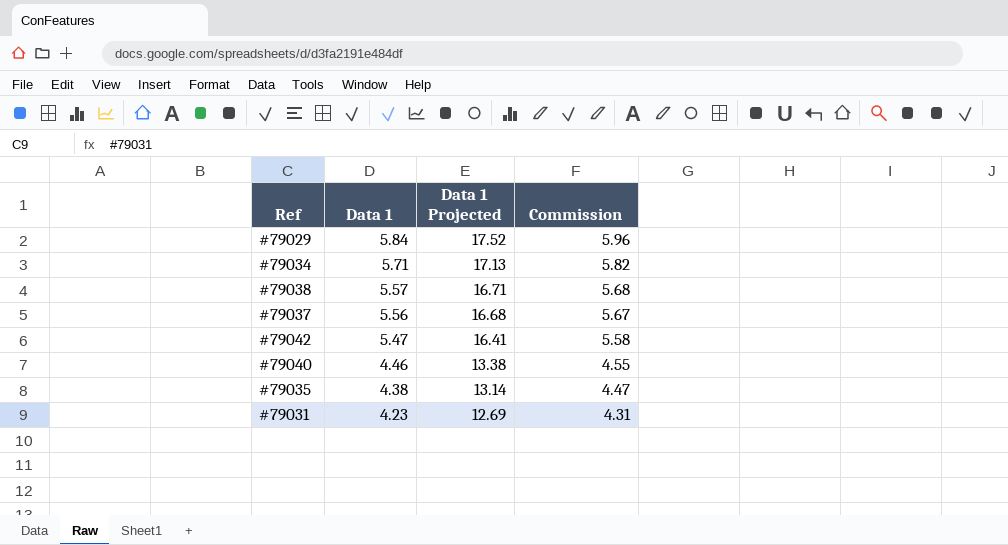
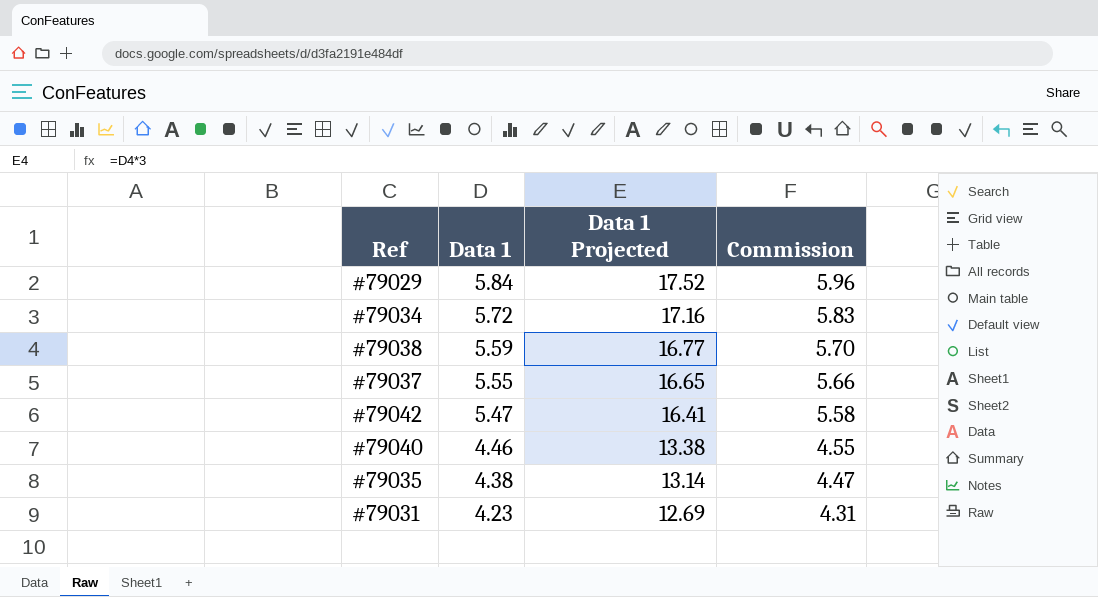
#79034 | Data 1: 5.71 -> 5.72
#79034 | Data 1 Projected: 17.13 -> 17.16
#79034 | Commission: 5.82 -> 5.83
#79038 | Data 1: 5.57 -> 5.59
#79038 | Data 1 Projected: 16.71 -> 16.77
#79038 | Commission: 5.68 -> 5.70
#79037 | Data 1: 5.56 -> 5.55
#79037 | Data 1 Projected: 16.68 -> 16.65
#79037 | Commission: 5.67 -> 5.66

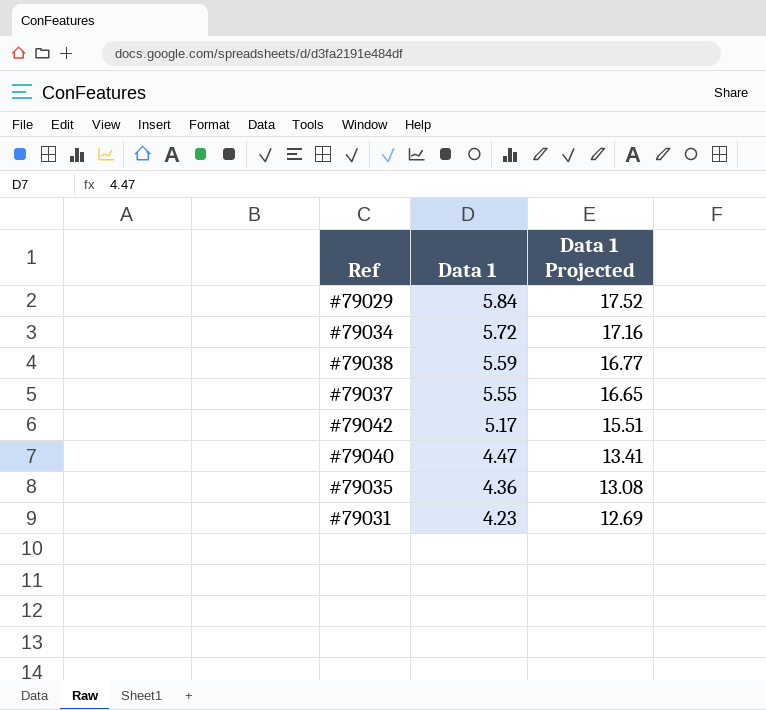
column Commission | formula: [Data 1] * 1.02 -> none
#79042 | Data 1: 5.47 -> 5.17
#79042 | Data 1 Projected: 16.41 -> 15.51
#79040 | Data 1: 4.46 -> 4.47
#79040 | Data 1 Projected: 13.38 -> 13.41
#79035 | Data 1: 4.38 -> 4.36
#79035 | Data 1 Projected: 13.14 -> 13.08

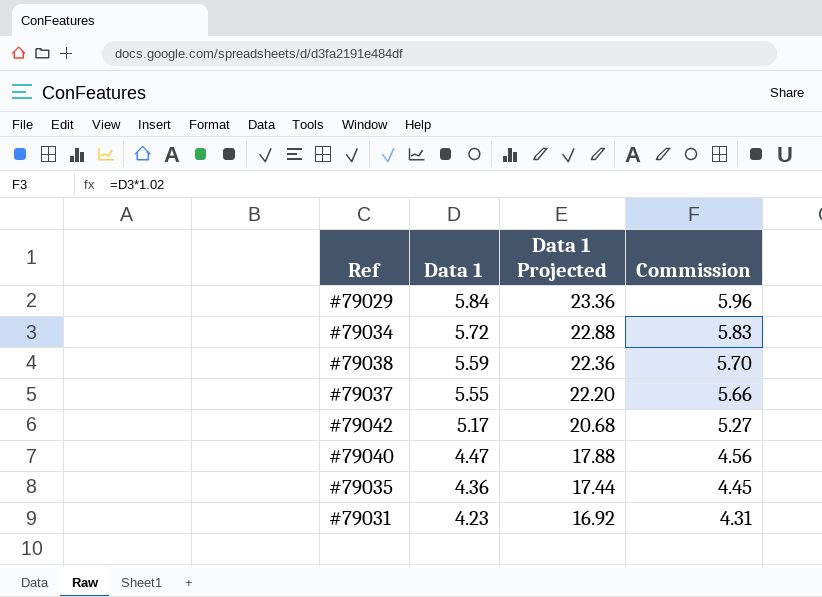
column Data 1 Projected | formula: [Data 1] * 3 -> [Data 1] * 4
column Commission | formula: none -> [Data 1] * 1.02

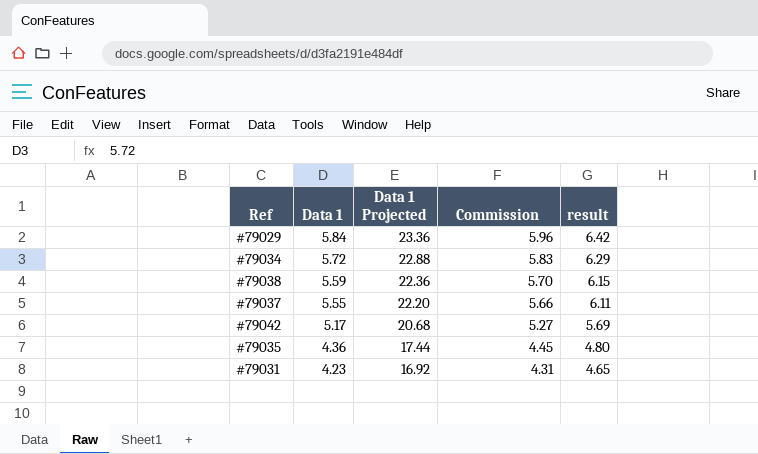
column result | formula: none -> [Data 1] * 1.1
row #79040: 4.47 | 17.88 | 4.56 -> none

